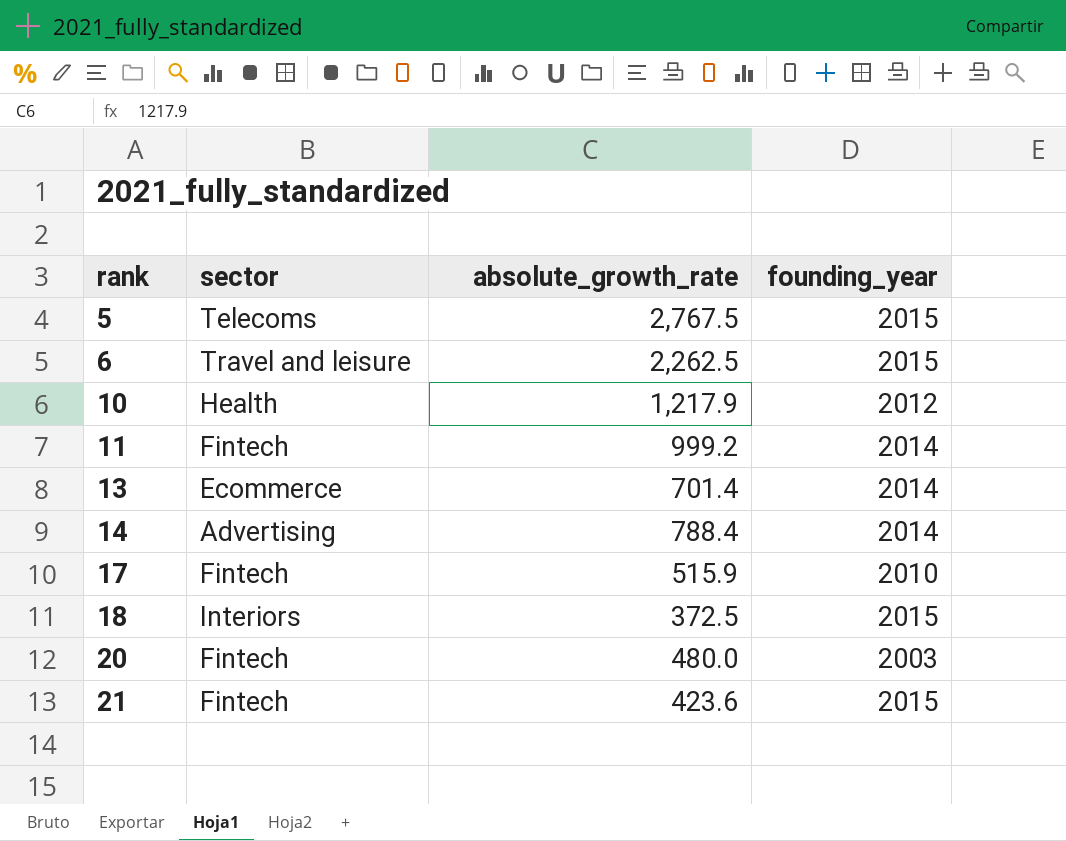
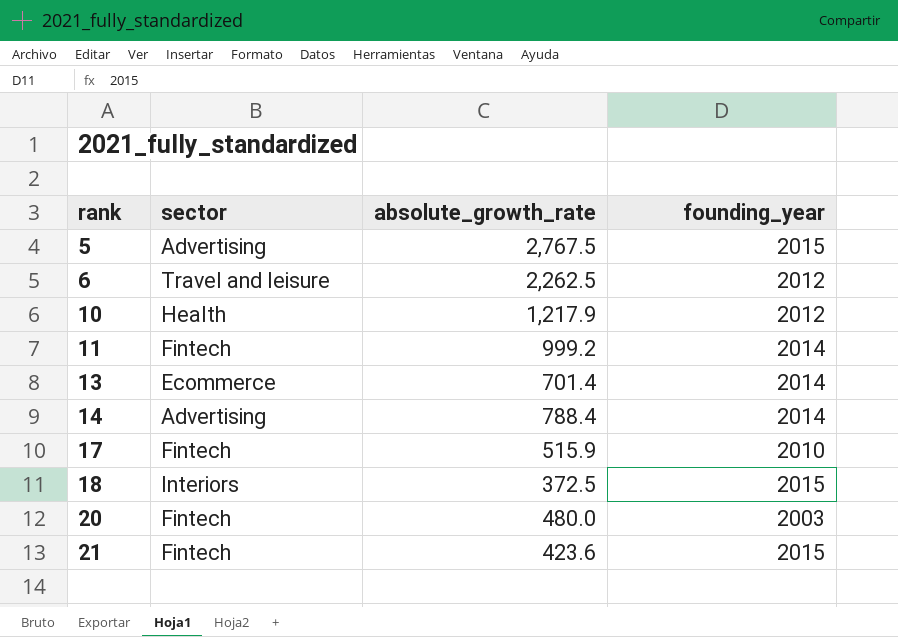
5 | sector: Telecoms -> Advertising
6 | founding_year: 2015 -> 2012

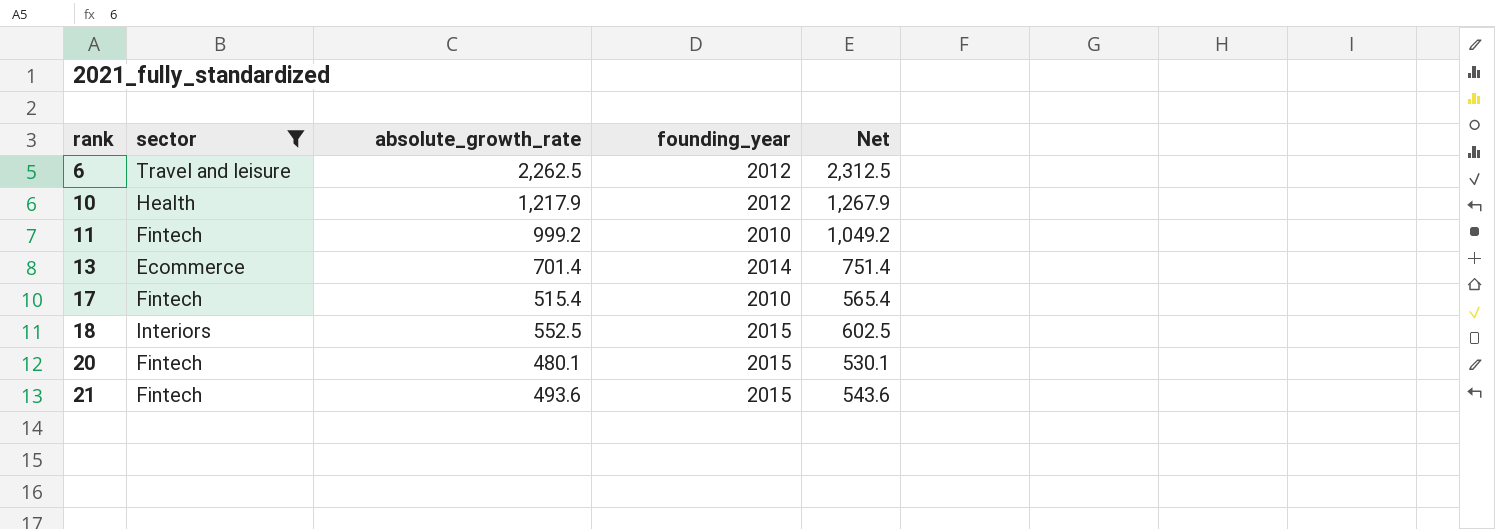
filter: none -> sector != Advertising
column Net | formula: none -> [absolute_growth_rate] + 50
11 | founding_year: 2014 -> 2010
17 | absolute_growth_rate: 515.9 -> 515.4
18 | absolute_growth_rate: 372.5 -> 552.5
20 | absolute_growth_rate: 480.0 -> 480.1
20 | founding_year: 2003 -> 2015
21 | absolute_growth_rate: 423.6 -> 493.6

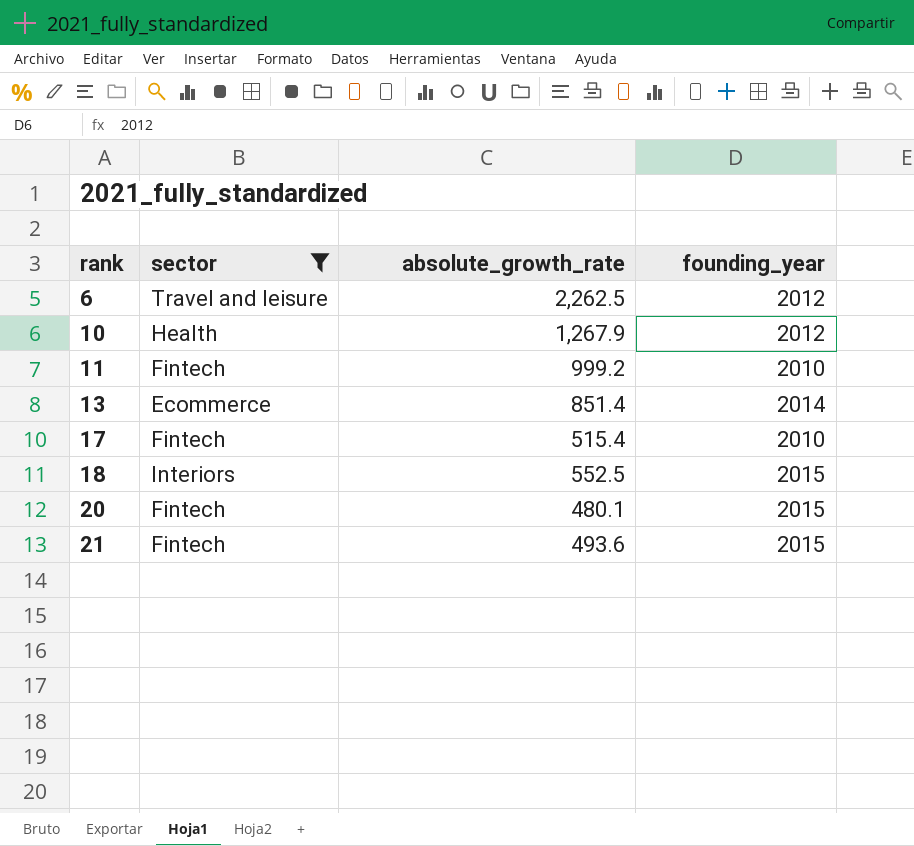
column Net | formula: [absolute_growth_rate] + 50 -> none
10 | absolute_growth_rate: 1,217.9 -> 1,267.9
13 | absolute_growth_rate: 701.4 -> 851.4

